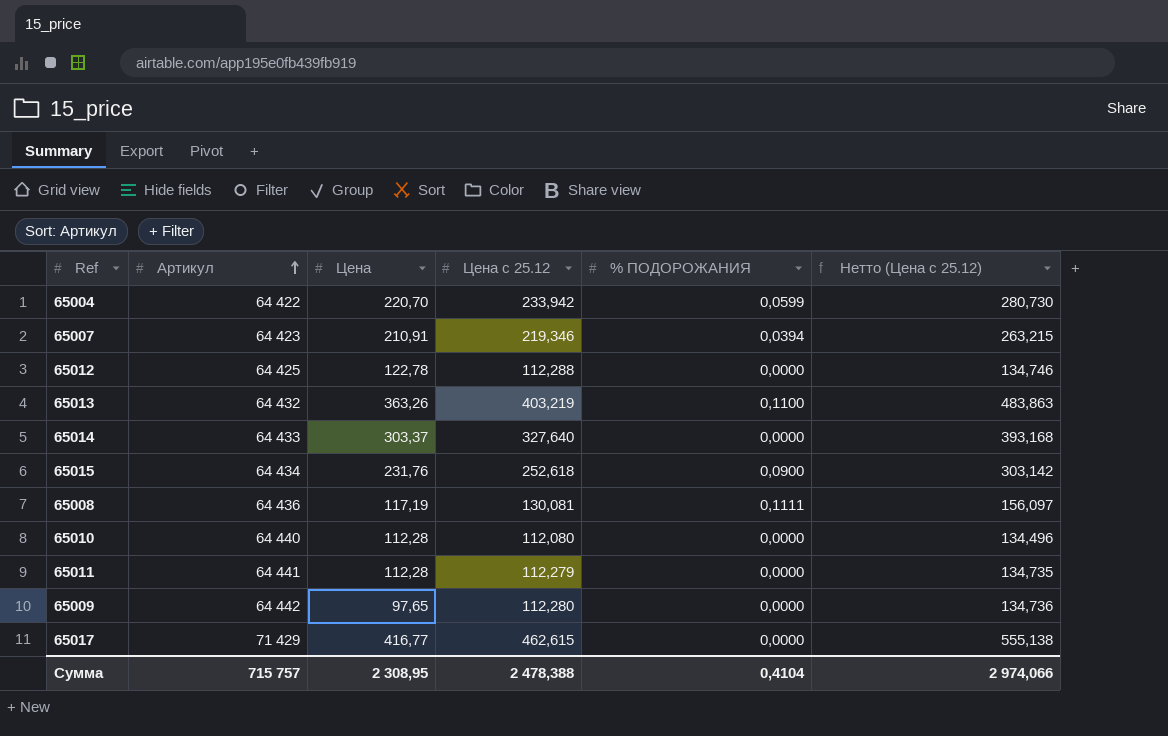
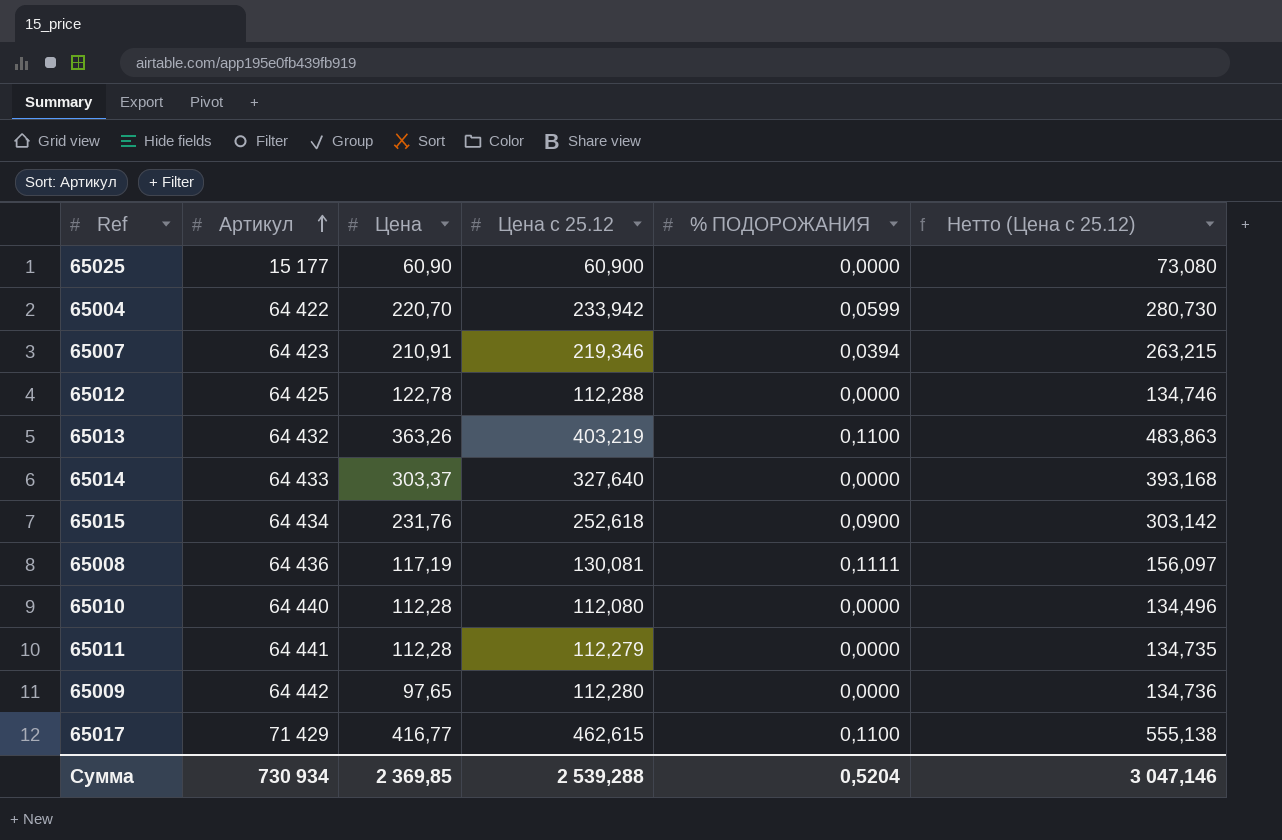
row 65025: none -> 15 177 | 60,90 | 60,900 | 0,0000 | 73,080
65017 | % ПОДОРОЖАНИЯ: 0,0000 -> 0,1100
Сумма | Артикул: 715 757 -> 730 934
Сумма | Цена: 2 308,95 -> 2 369,85
Сумма | Цена с 25.12: 2 478,388 -> 2 539,288
Сумма | % ПОДОРОЖАНИЯ: 0,4104 -> 0,5204
Сумма | Нетто (Цена с 25.12): 2 974,066 -> 3 047,146

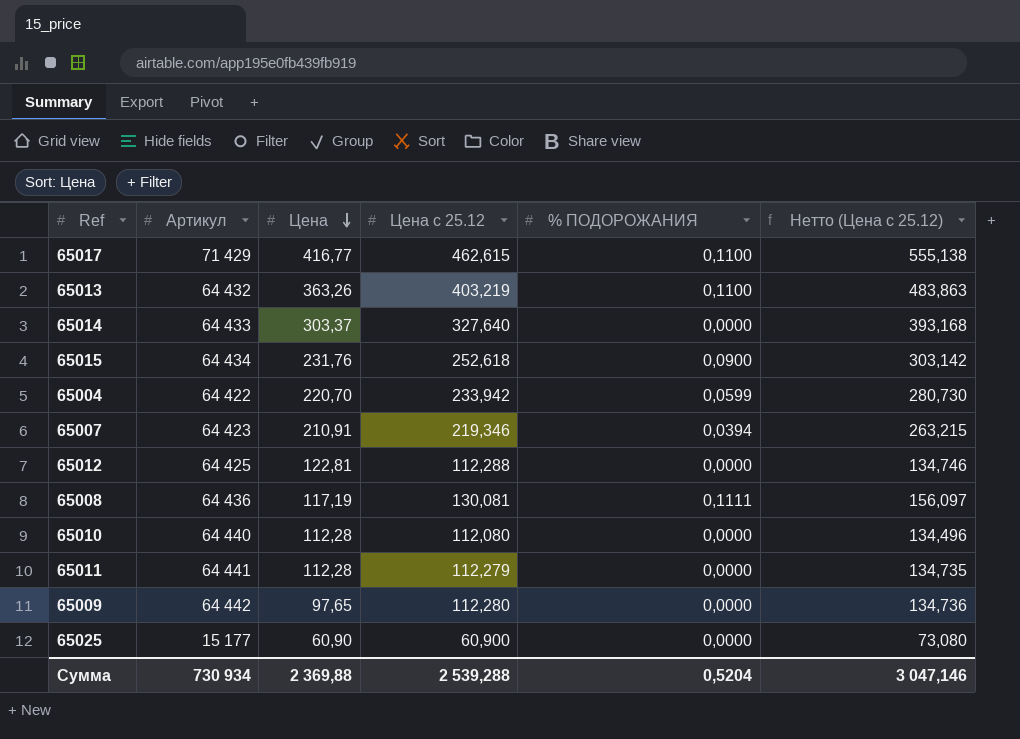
row order: Артикул ascending -> Цена descending
65012 | Цена: 122,78 -> 122,81
Сумма | Цена: 2 369,85 -> 2 369,88

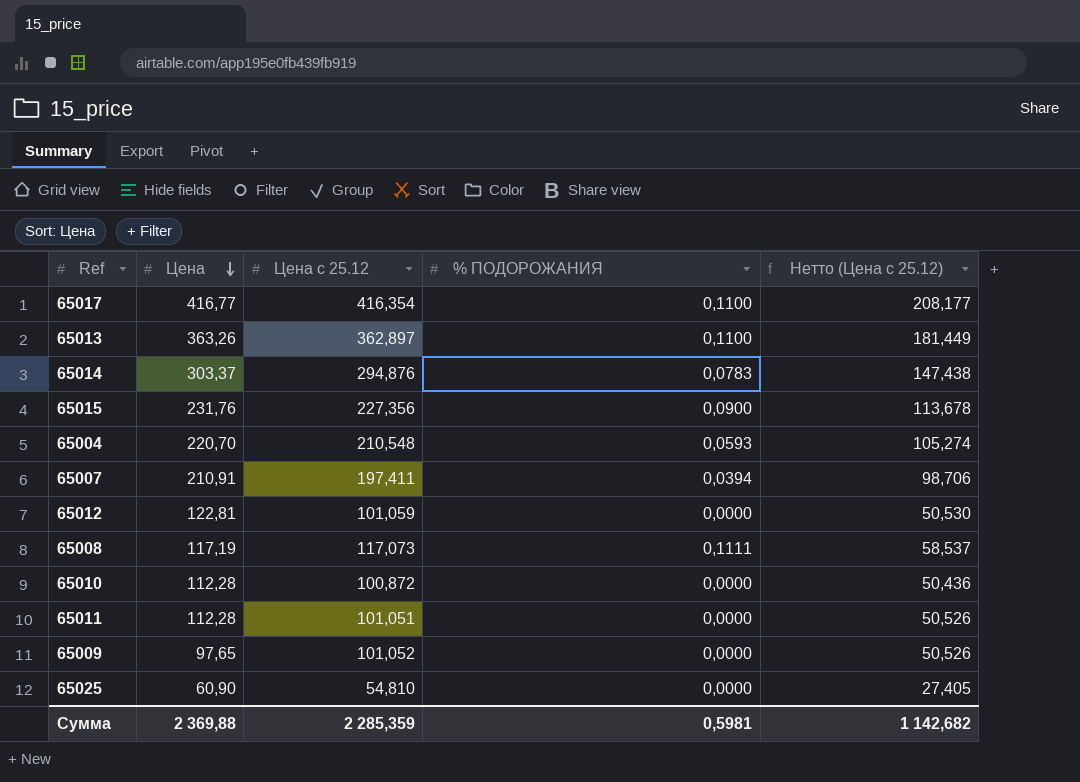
column Артикул | position: 2 -> none
column Нетто (Цена с 25.12) | formula: [Цена с 25.12] * 1,2 -> [Цена с 25.12] * 0,5
65017 | Цена с 25.12: 462,615 -> 416,354
65013 | Цена с 25.12: 403,219 -> 362,897
65014 | Цена с 25.12: 327,640 -> 294,876
65014 | % ПОДОРОЖАНИЯ: 0,0000 -> 0,0783
65015 | Цена с 25.12: 252,618 -> 227,356
65004 | Цена с 25.12: 233,942 -> 210,548
65004 | % ПОДОРОЖАНИЯ: 0,0599 -> 0,0593
65007 | Цена с 25.12: 219,346 -> 197,411
65012 | Цена с 25.12: 112,288 -> 101,059
65008 | Цена с 25.12: 130,081 -> 117,073
65010 | Цена с 25.12: 112,080 -> 100,872
65011 | Цена с 25.12: 112,279 -> 101,051
65009 | Цена с 25.12: 112,280 -> 101,052
65025 | Цена с 25.12: 60,900 -> 54,810
Сумма | Цена с 25.12: 2 539,288 -> 2 285,359
Сумма | % ПОДОРОЖАНИЯ: 0,5204 -> 0,5981
Сумма | Нетто (Цена с 25.12): 3 047,146 -> 1 142,682

